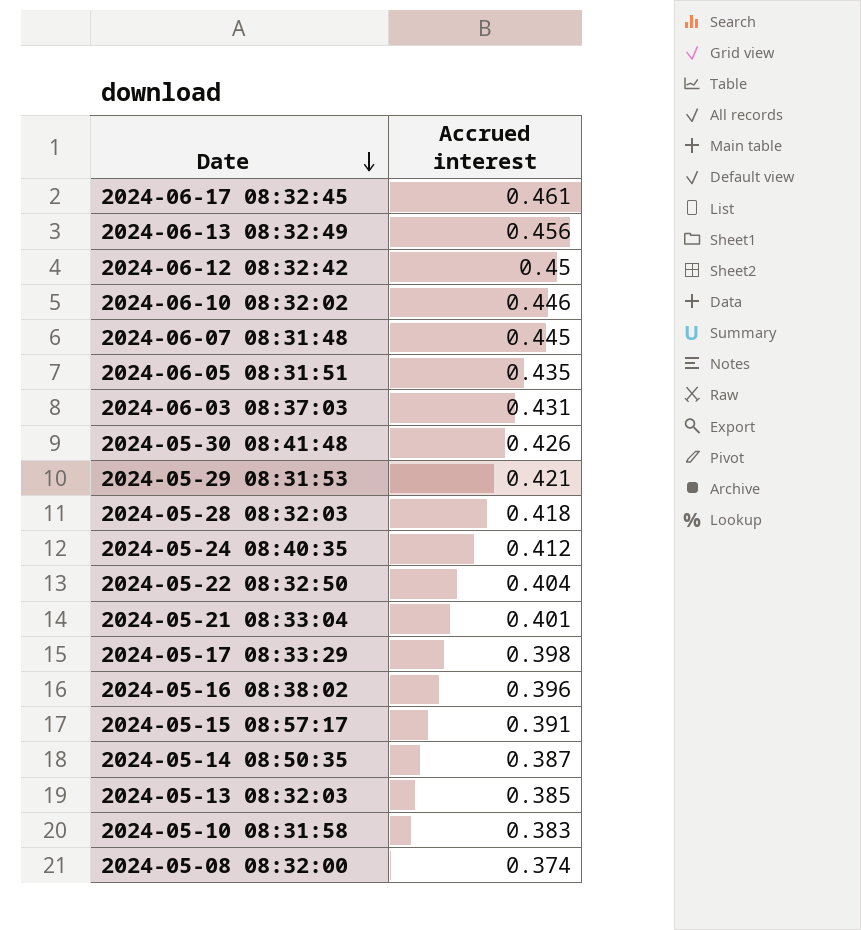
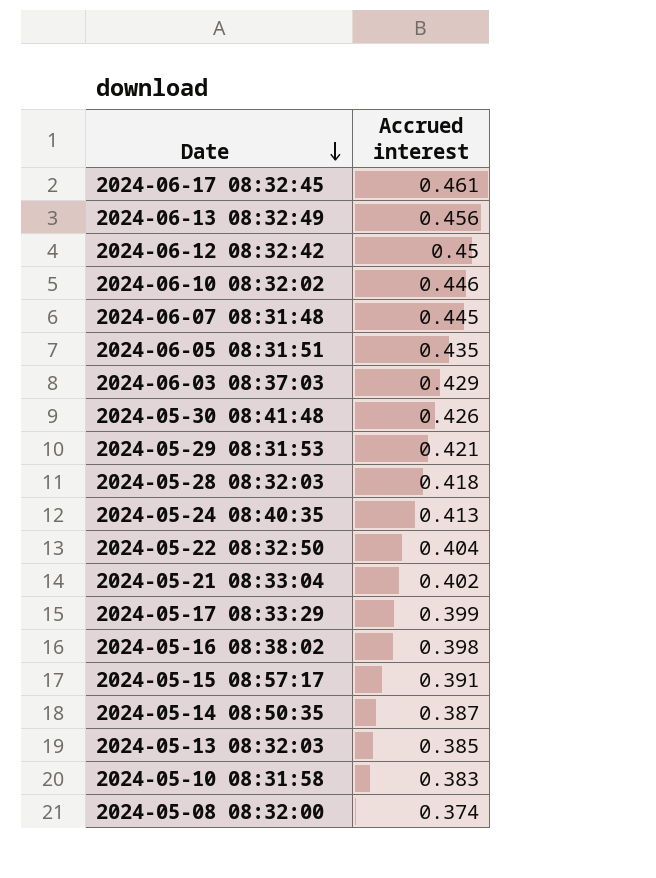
2024-06-03 08:37:03 | Accrued interest: 0.431 -> 0.429
2024-05-24 08:40:35 | Accrued interest: 0.412 -> 0.413
2024-05-21 08:33:04 | Accrued interest: 0.401 -> 0.402
2024-05-17 08:33:29 | Accrued interest: 0.398 -> 0.399
2024-05-16 08:38:02 | Accrued interest: 0.396 -> 0.398

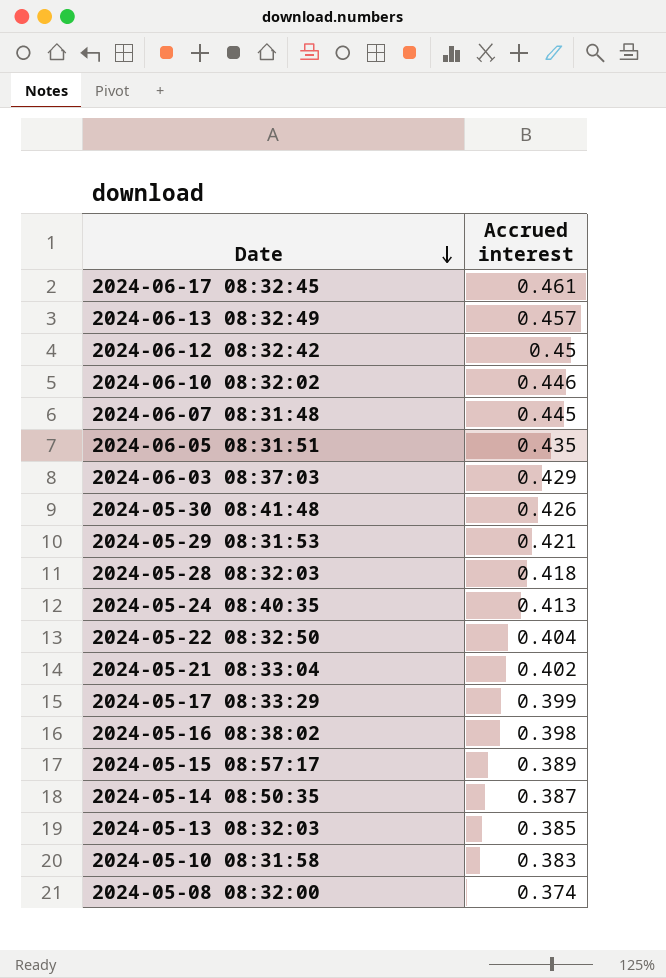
2024-06-13 08:32:49 | Accrued interest: 0.456 -> 0.457
2024-05-15 08:57:17 | Accrued interest: 0.391 -> 0.389

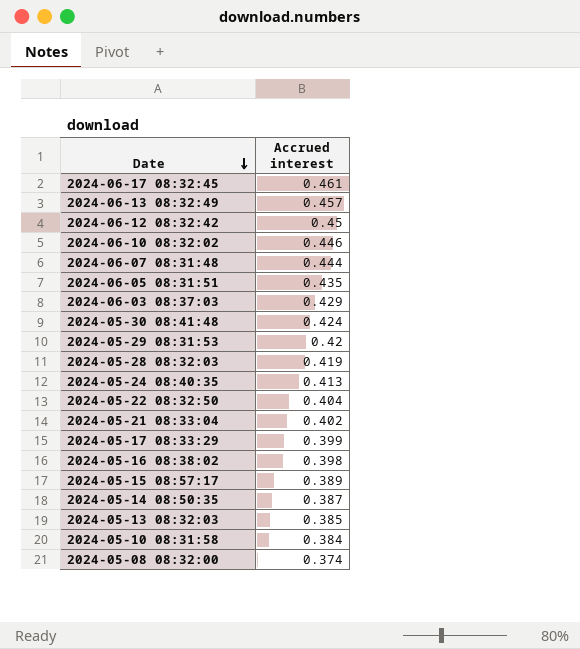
2024-06-07 08:31:48 | Accrued interest: 0.445 -> 0.444
2024-05-30 08:41:48 | Accrued interest: 0.426 -> 0.424
2024-05-29 08:31:53 | Accrued interest: 0.421 -> 0.42
2024-05-28 08:32:03 | Accrued interest: 0.418 -> 0.419
2024-05-10 08:31:58 | Accrued interest: 0.383 -> 0.384

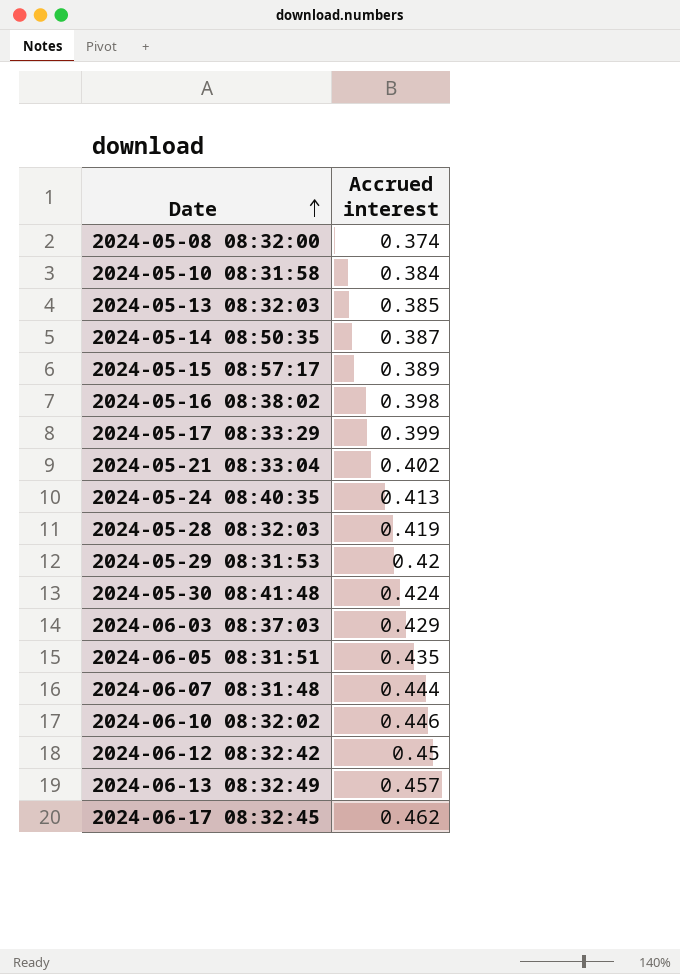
row order: Date descending -> Date ascending
row 2024-05-22 08:32:50: 0.404 -> none
2024-06-17 08:32:45 | Accrued interest: 0.461 -> 0.462

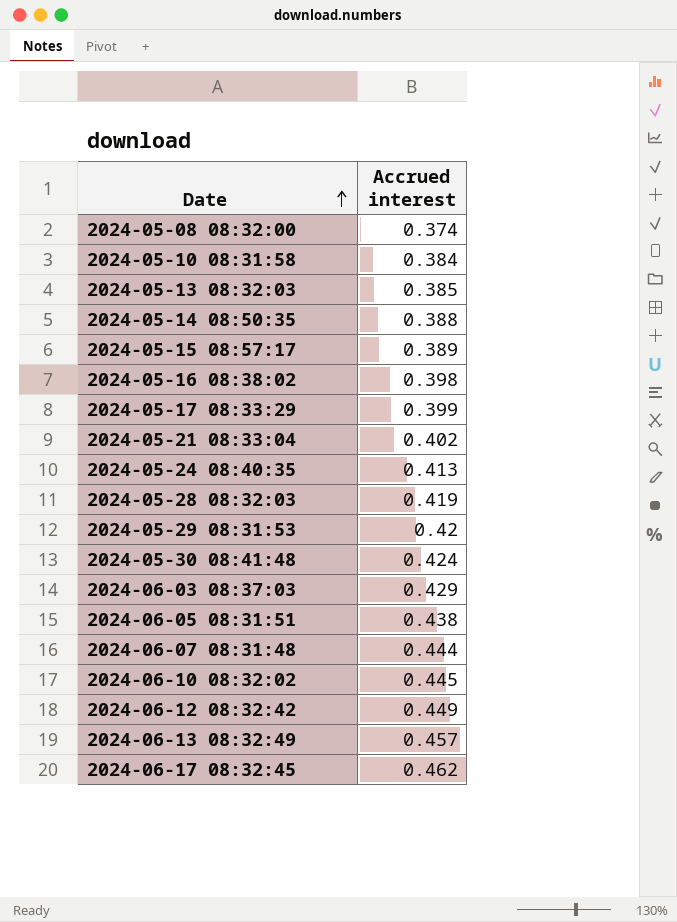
2024-05-14 08:50:35 | Accrued interest: 0.387 -> 0.388
2024-06-05 08:31:51 | Accrued interest: 0.435 -> 0.438
2024-06-10 08:32:02 | Accrued interest: 0.446 -> 0.445
2024-06-12 08:32:42 | Accrued interest: 0.45 -> 0.449

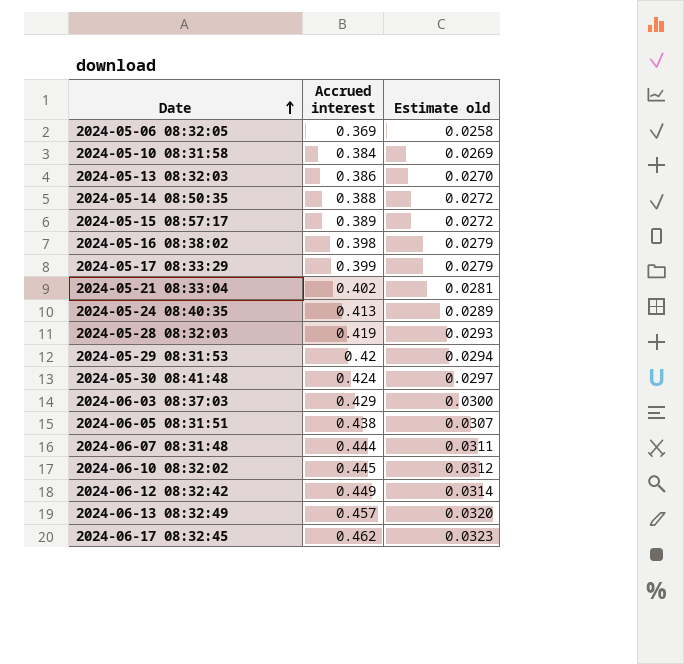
column Estimate old | formula: none -> [Accrued interest] * 0.07
row 2024-05-08 08:32:00: 0.374 -> none
row 2024-05-06 08:32:05: none -> 0.369 | 0.0258
2024-05-13 08:32:03 | Accrued interest: 0.385 -> 0.386

